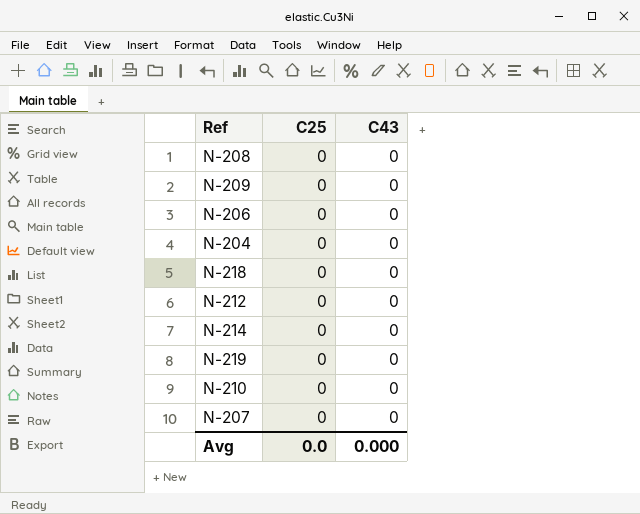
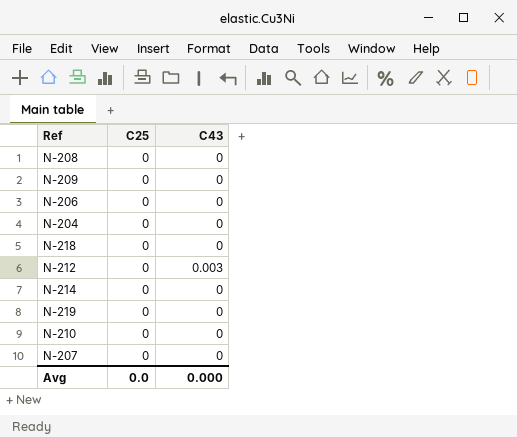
N-212 | C43: 0 -> 0.003

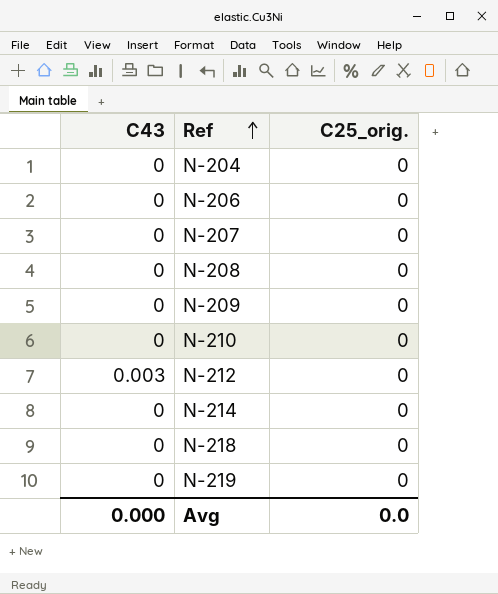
row order: none -> Ref ascending
column C43 | position: 3 -> 1
column name: C25 -> C25_orig.

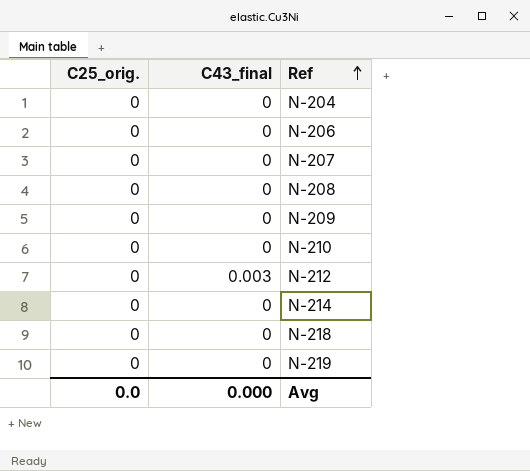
column C25_orig. | position: 3 -> 1
column name: C43 -> C43_final

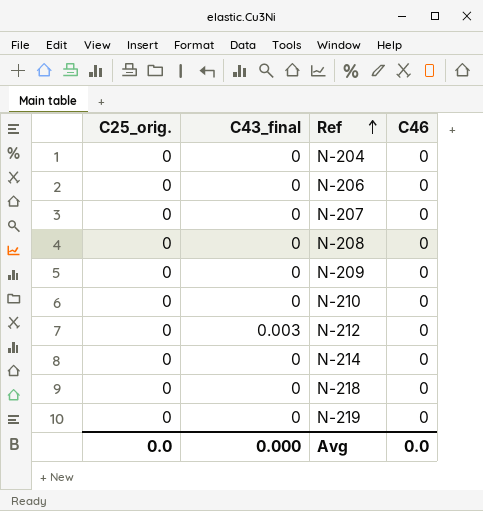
column C46 | position: none -> 4

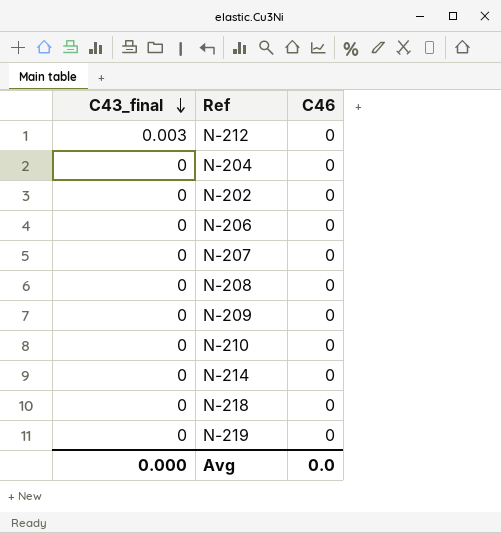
row order: Ref ascending -> C43_final descending
column C25_orig. | position: 1 -> none
row N-202: none -> 0 | 0

